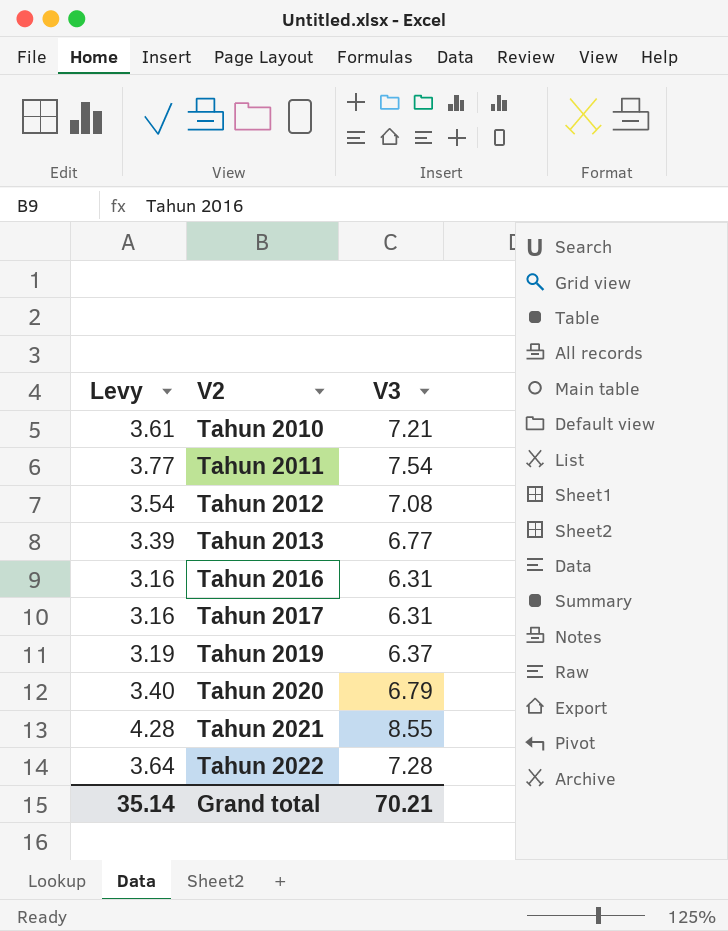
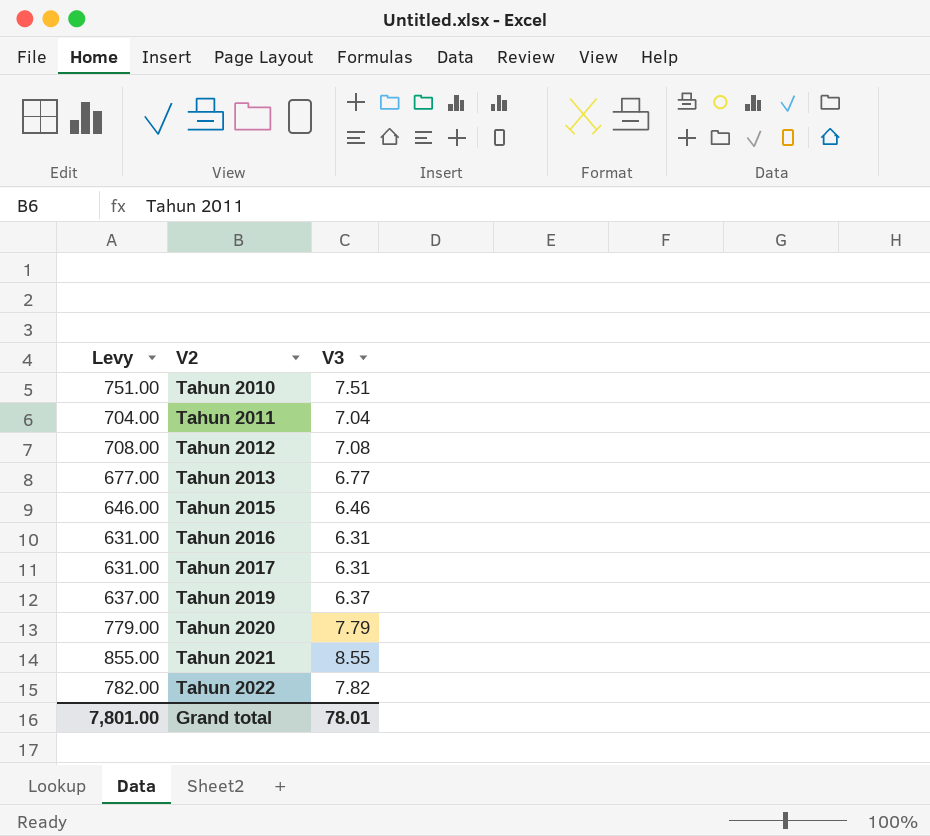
column Levy | formula: [V3] * 0.5 -> [V3] * 100
Tahun 2010 | V3: 7.21 -> 7.51
Tahun 2011 | V3: 7.54 -> 7.04
row Tahun 2015: none -> 646.00 | 6.46
Tahun 2020 | V3: 6.79 -> 7.79
Tahun 2022 | V3: 7.28 -> 7.82
Grand total | Levy: 35.14 -> 7,801.00
Grand total | V3: 70.21 -> 78.01

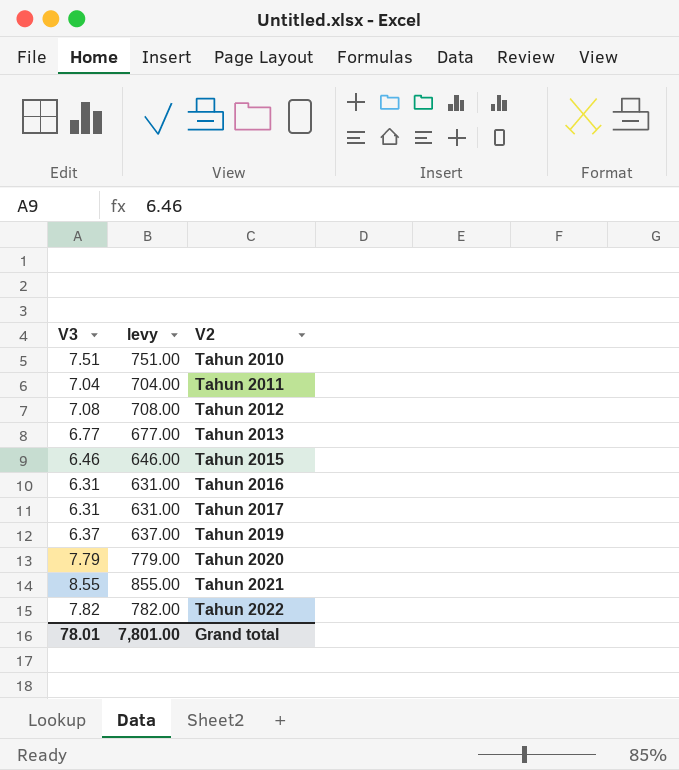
column V3 | position: 3 -> 1
column name: Levy -> levy

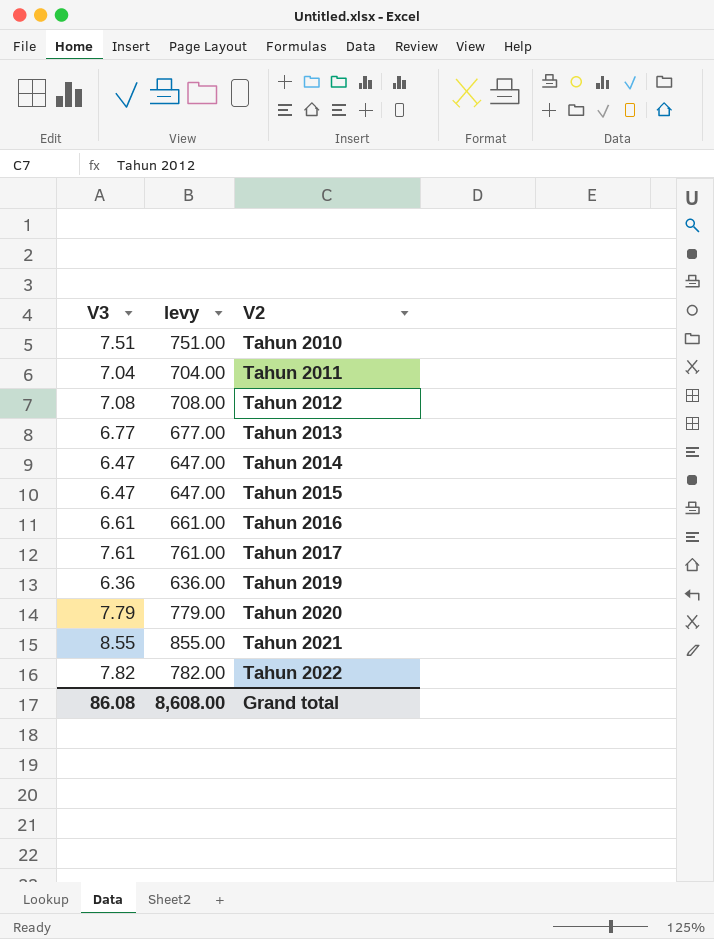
row Tahun 2014: none -> 6.47 | 647.00
Tahun 2015 | V3: 6.46 -> 6.47
Tahun 2015 | levy: 646.00 -> 647.00
Tahun 2016 | V3: 6.31 -> 6.61
Tahun 2016 | levy: 631.00 -> 661.00
Tahun 2017 | V3: 6.31 -> 7.61
Tahun 2017 | levy: 631.00 -> 761.00
Tahun 2019 | V3: 6.37 -> 6.36
Tahun 2019 | levy: 637.00 -> 636.00
Grand total | V3: 78.01 -> 86.08
Grand total | levy: 7,801.00 -> 8,608.00

